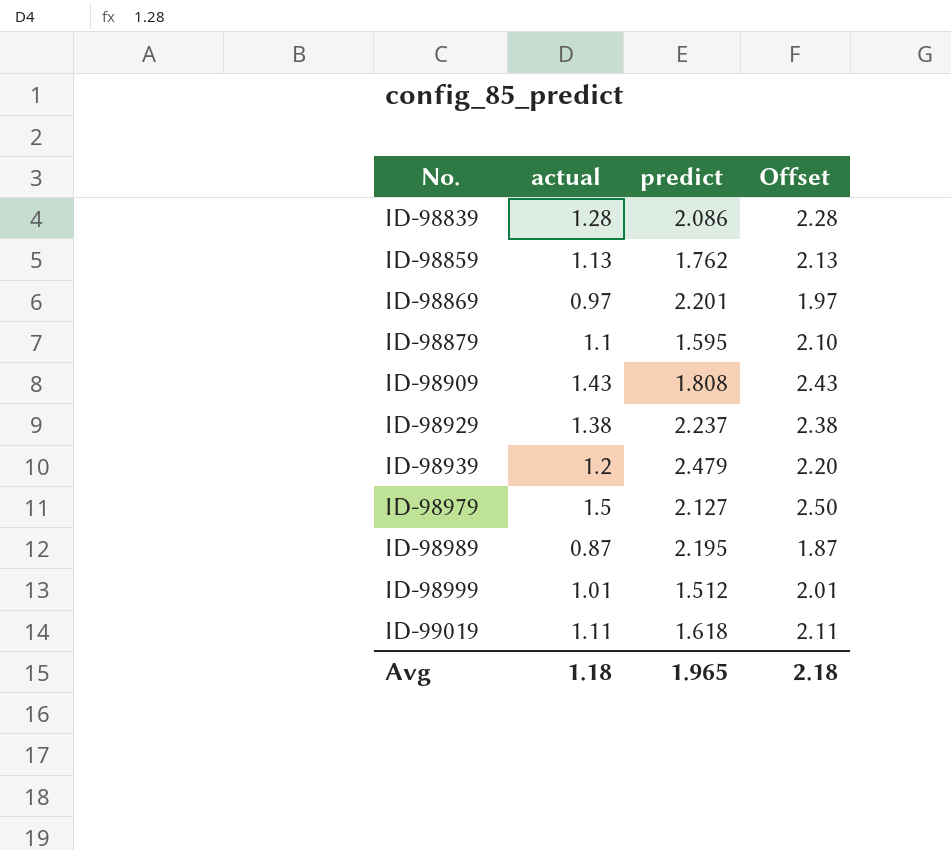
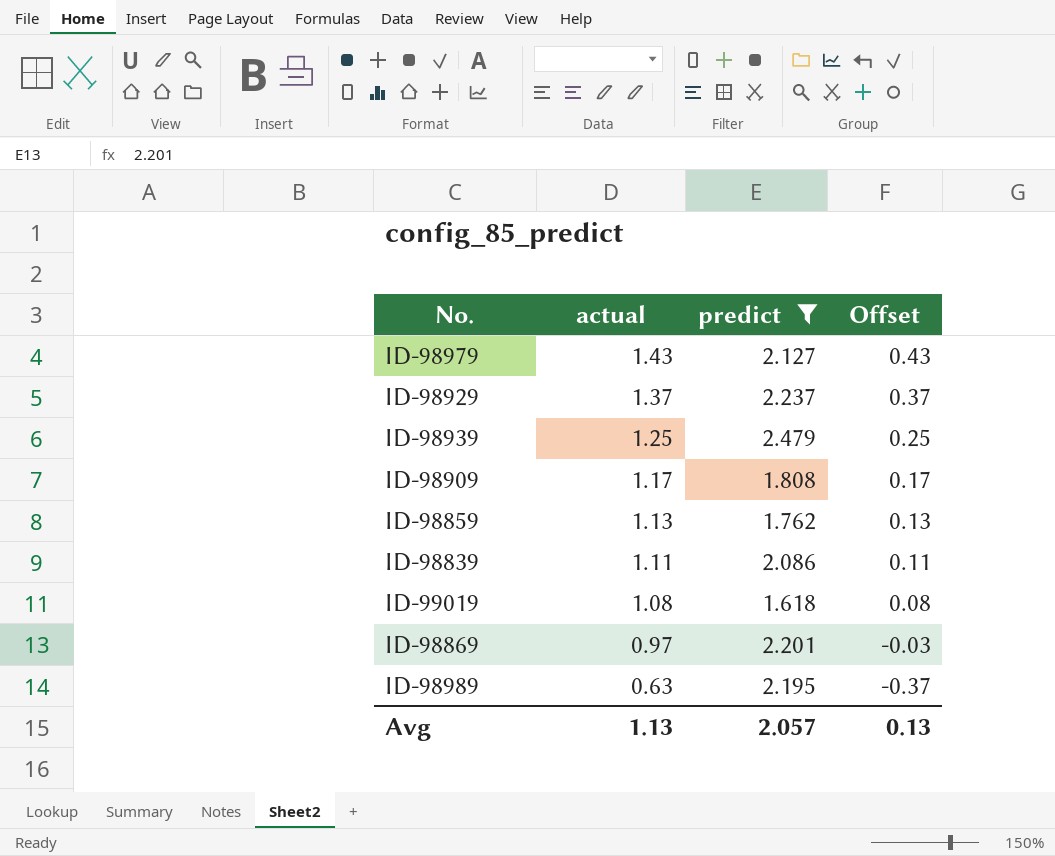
filter: none -> predict >= 1.618
row order: No. ascending -> actual descending
column Offset | formula: [actual] + 1 -> [actual] - 1
ID-98979 | actual: 1.5 -> 1.43
ID-98929 | actual: 1.38 -> 1.37
ID-98939 | actual: 1.2 -> 1.25
ID-98909 | actual: 1.43 -> 1.17
ID-98839 | actual: 1.28 -> 1.11
ID-99019 | actual: 1.11 -> 1.08
ID-98989 | actual: 0.87 -> 0.63
Avg | actual: 1.18 -> 1.13
Avg | predict: 1.965 -> 2.057
Avg | Offset: 2.18 -> 0.13

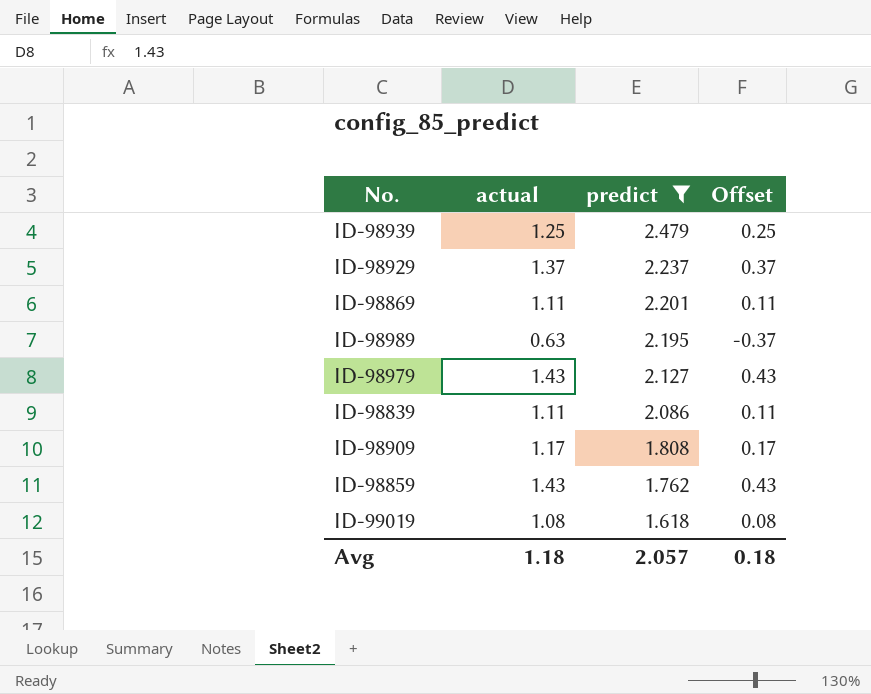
row order: actual descending -> predict descending
ID-98869 | actual: 0.97 -> 1.11
ID-98869 | Offset: -0.03 -> 0.11
ID-98859 | actual: 1.13 -> 1.43
ID-98859 | Offset: 0.13 -> 0.43
Avg | actual: 1.13 -> 1.18
Avg | Offset: 0.13 -> 0.18

